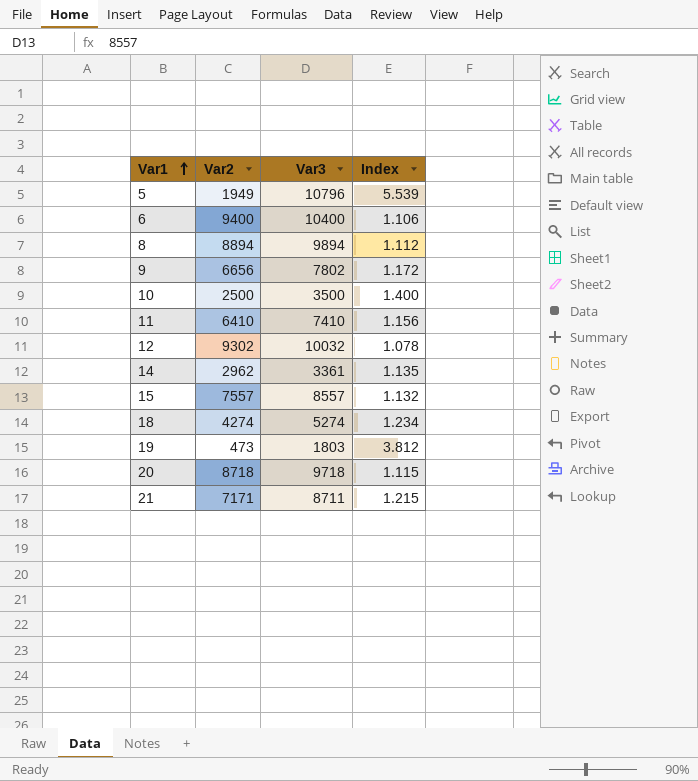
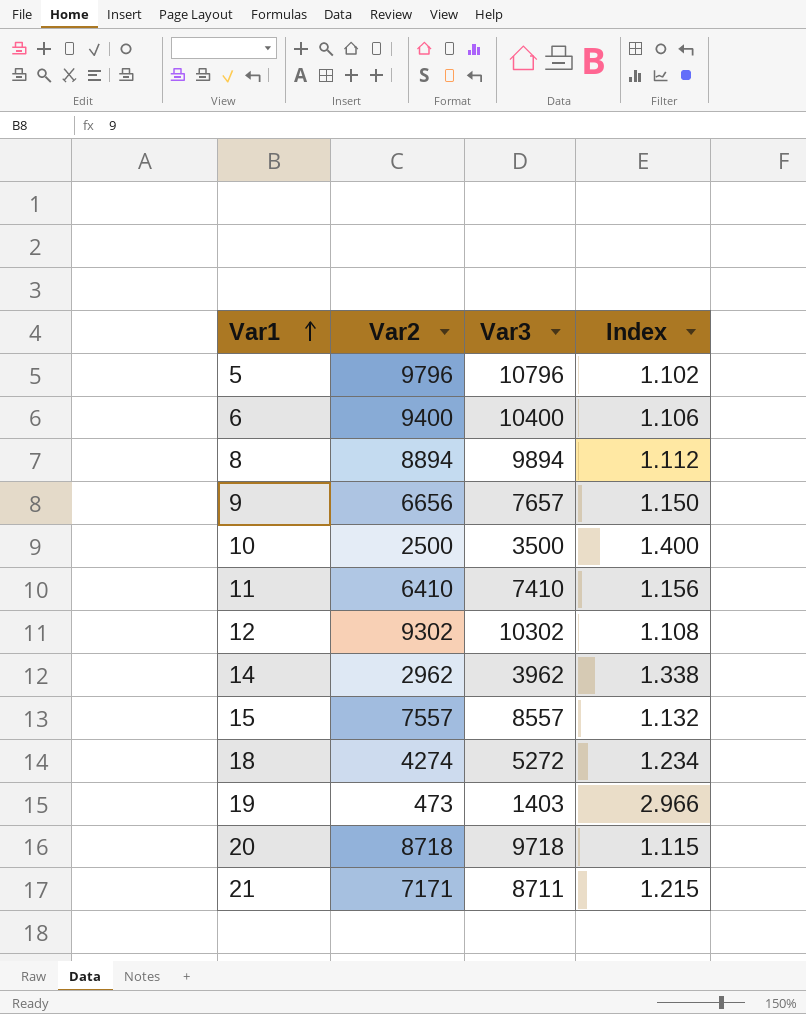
5 | Var2: 1949 -> 9796
5 | Index: 5.539 -> 1.102
9 | Var3: 7802 -> 7657
9 | Index: 1.172 -> 1.150
12 | Var3: 10032 -> 10302
12 | Index: 1.078 -> 1.108
14 | Var3: 3361 -> 3962
14 | Index: 1.135 -> 1.338
18 | Var3: 5274 -> 5272
19 | Var3: 1803 -> 1403
19 | Index: 3.812 -> 2.966

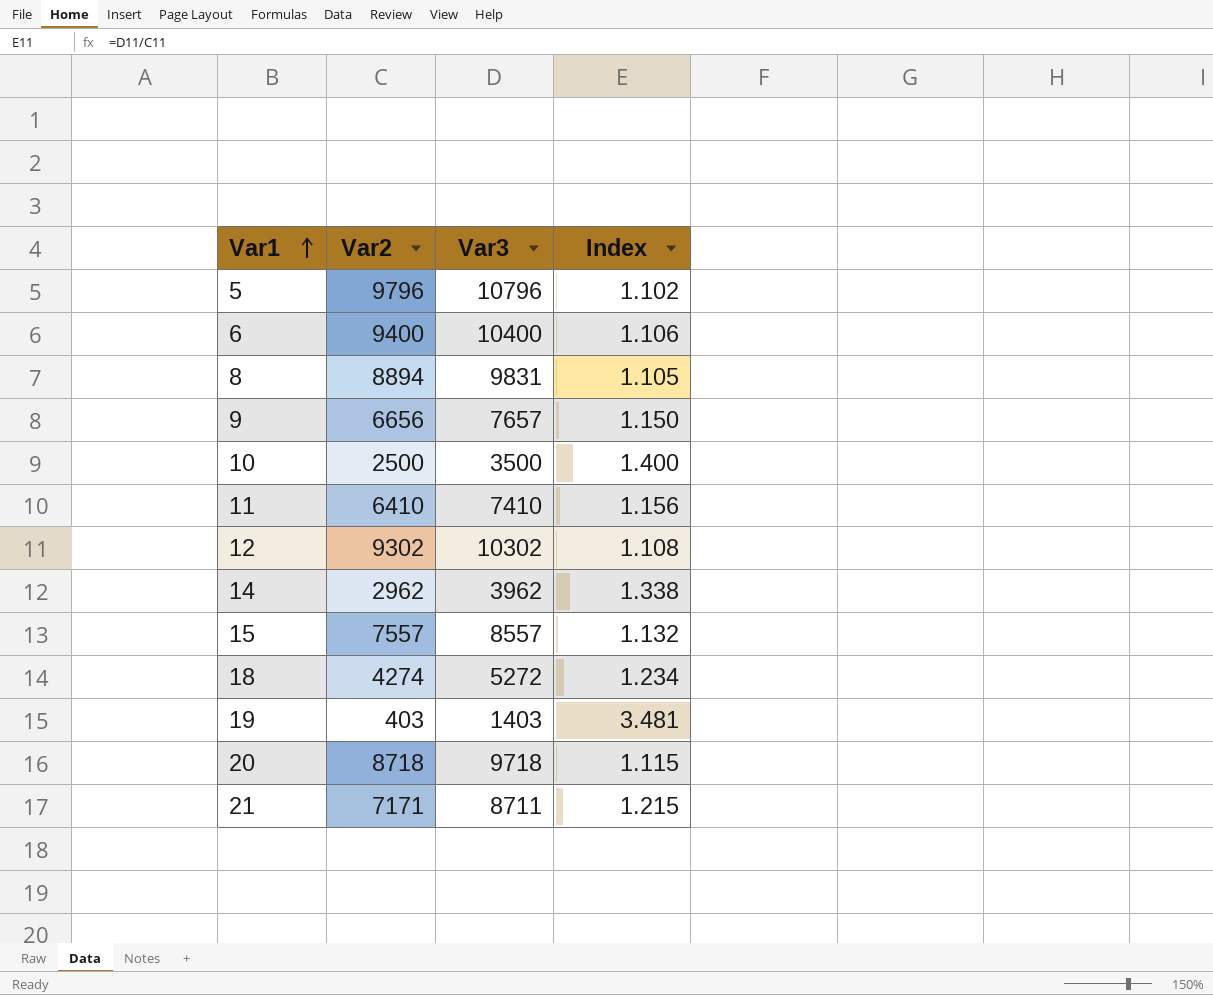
8 | Var3: 9894 -> 9831
8 | Index: 1.112 -> 1.105
19 | Var2: 473 -> 403
19 | Index: 2.966 -> 3.481

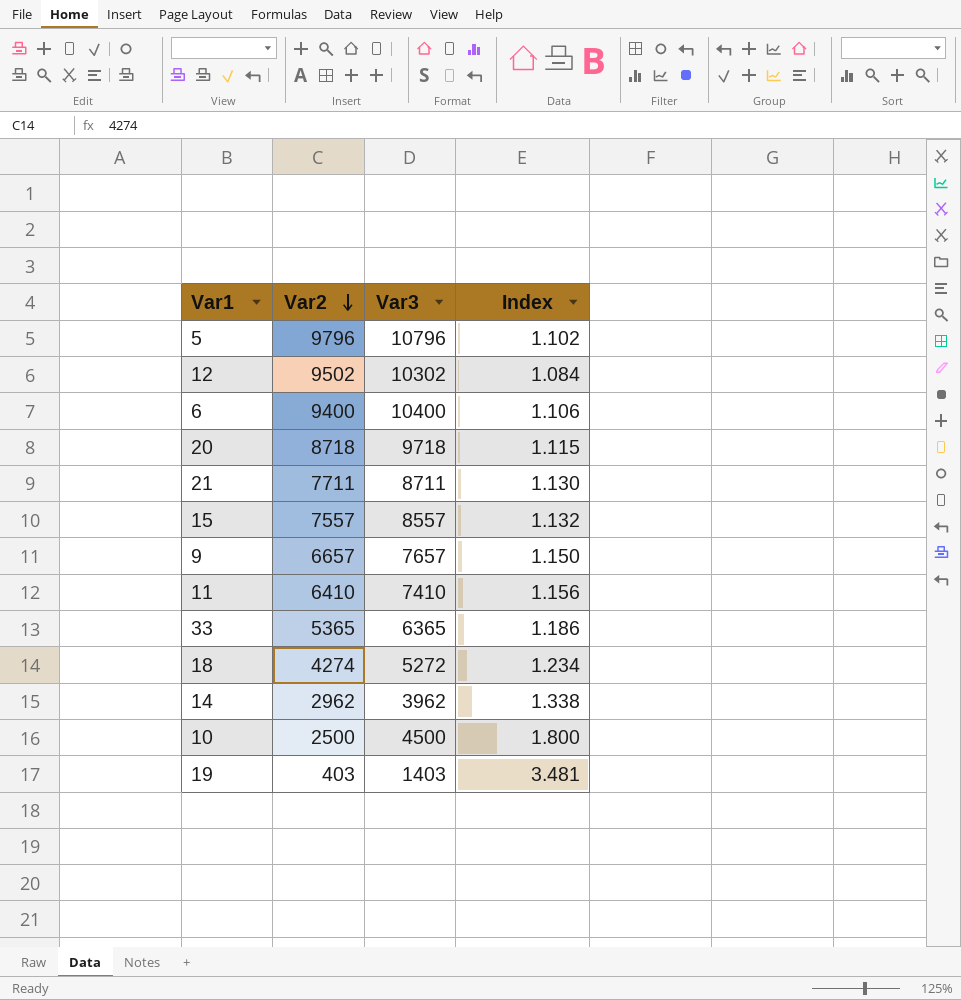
row order: Var1 ascending -> Var2 descending
row 8: 8894 | 9831 | 1.105 -> none
12 | Var2: 9302 -> 9502
12 | Index: 1.108 -> 1.084
21 | Var2: 7171 -> 7711
21 | Index: 1.215 -> 1.130
9 | Var2: 6656 -> 6657
row 33: none -> 5365 | 6365 | 1.186
10 | Var3: 3500 -> 4500
10 | Index: 1.400 -> 1.800

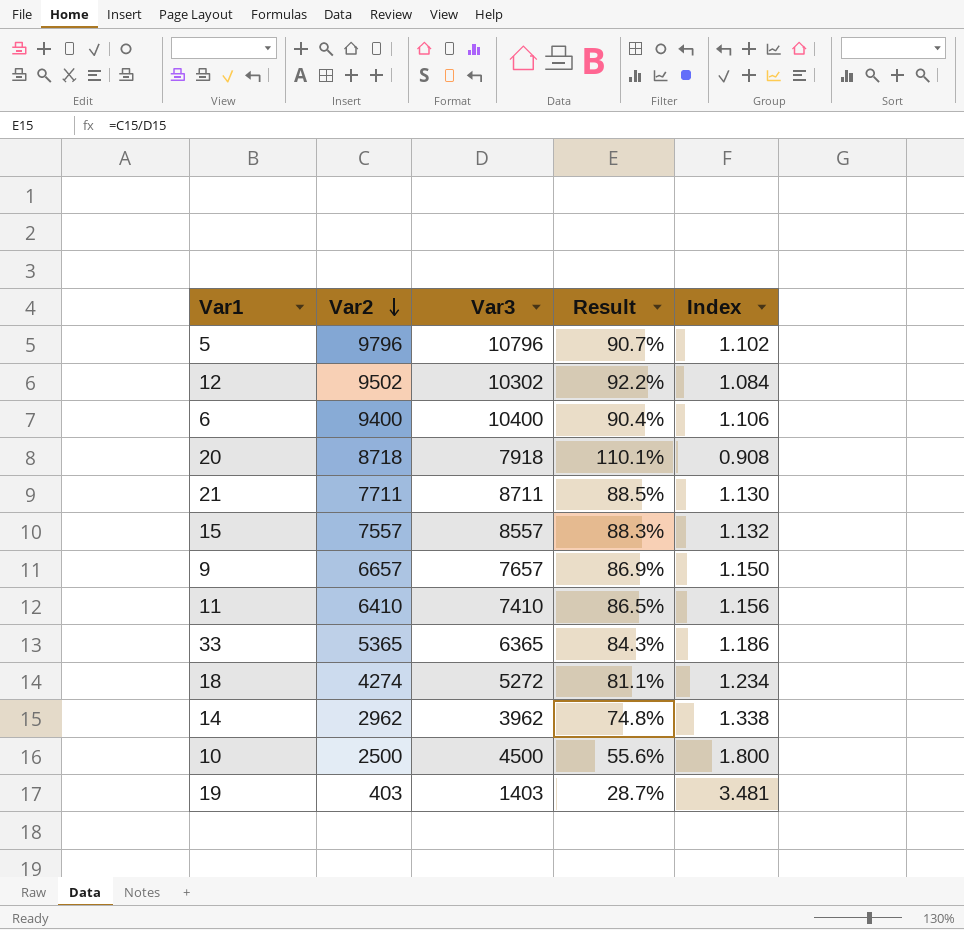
column Result | formula: none -> [Var2] / [Var3]
20 | Var3: 9718 -> 7918
20 | Index: 1.115 -> 0.908

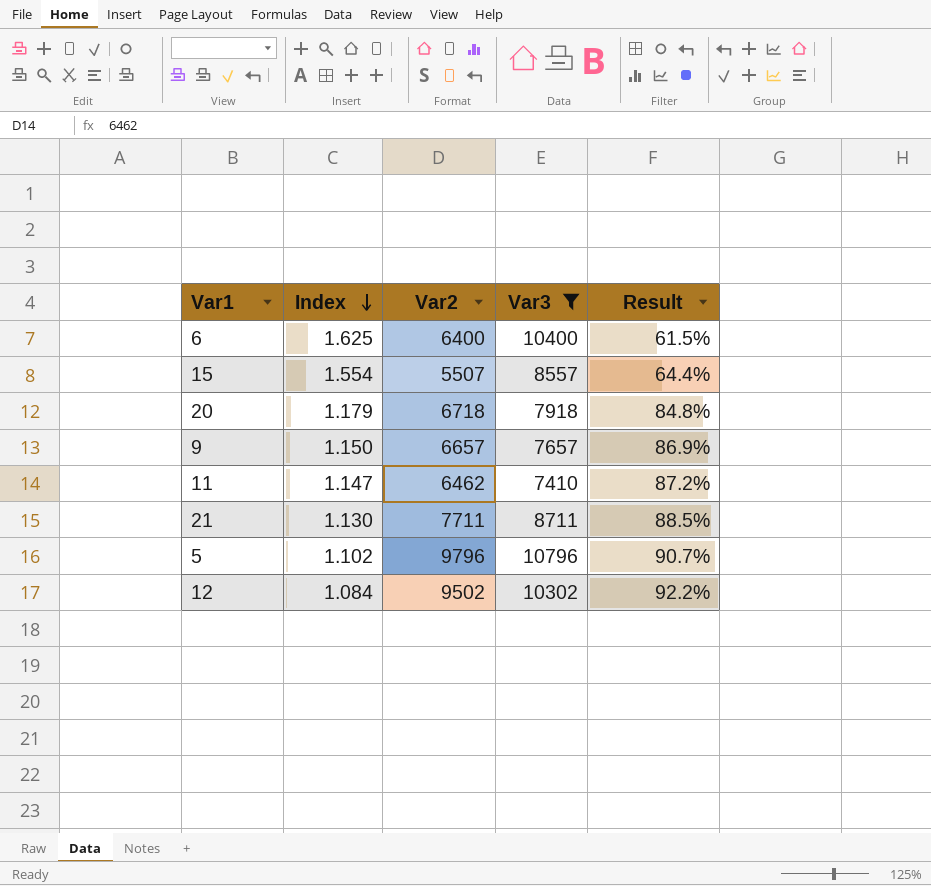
filter: none -> Var3 >= 7410
row order: Var2 descending -> Index descending
column Index | position: 5 -> 2
6 | Index: 1.106 -> 1.625
6 | Var2: 9400 -> 6400
6 | Result: 90.4% -> 61.5%
15 | Index: 1.132 -> 1.554
15 | Var2: 7557 -> 5507
15 | Result: 88.3% -> 64.4%
20 | Index: 0.908 -> 1.179
20 | Var2: 8718 -> 6718
20 | Result: 110.1% -> 84.8%
11 | Index: 1.156 -> 1.147
11 | Var2: 6410 -> 6462
11 | Result: 86.5% -> 87.2%

